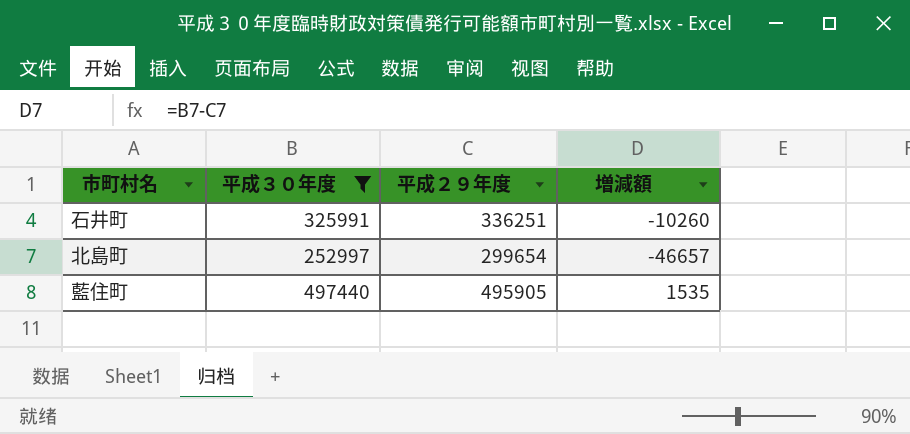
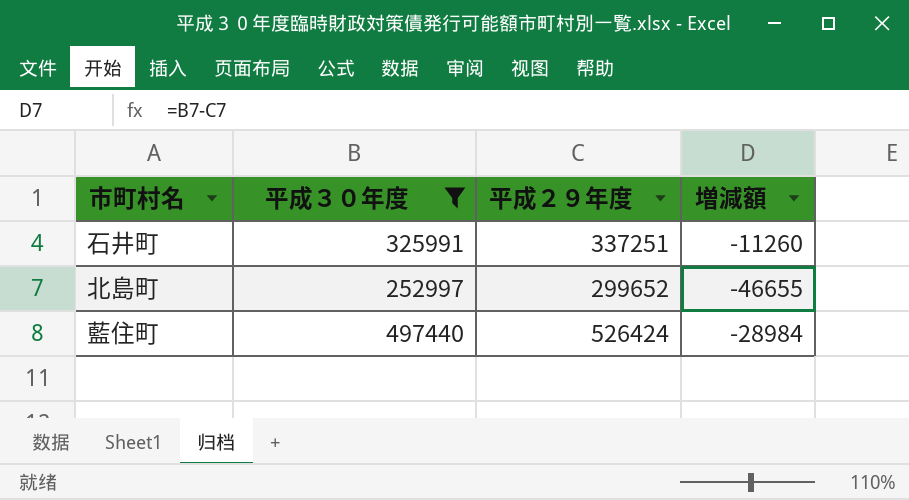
石井町 | 平成２９年度: 336251 -> 337251
石井町 | 増減額: -10260 -> -11260
北島町 | 平成２９年度: 299654 -> 299652
北島町 | 増減額: -46657 -> -46655
藍住町 | 平成２９年度: 495905 -> 526424
藍住町 | 増減額: 1535 -> -28984

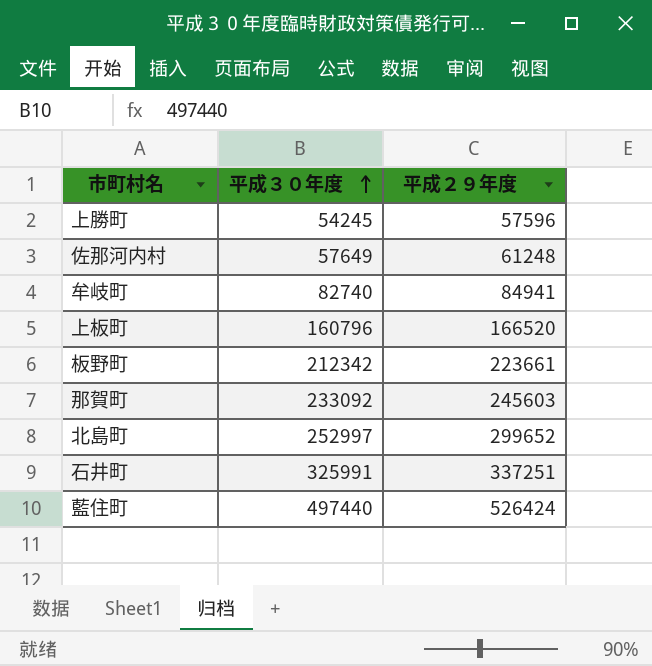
filter: 平成３０年度 >= 252997 -> none
row order: none -> 平成３０年度 ascending
column 増減額 | formula: [平成３０年度] - [平成２９年度] -> none

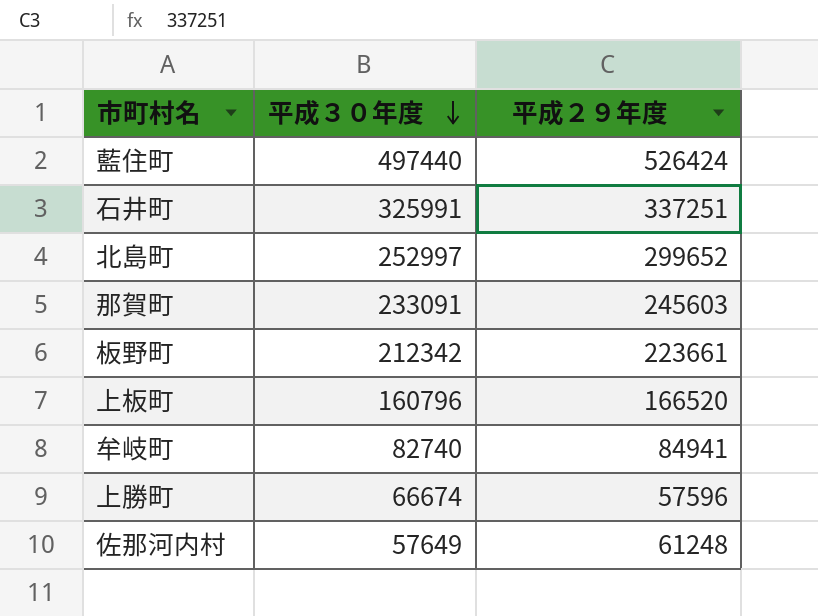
row order: 平成３０年度 ascending -> 平成３０年度 descending
那賀町 | 平成３０年度: 233092 -> 233091
上勝町 | 平成３０年度: 54245 -> 66674

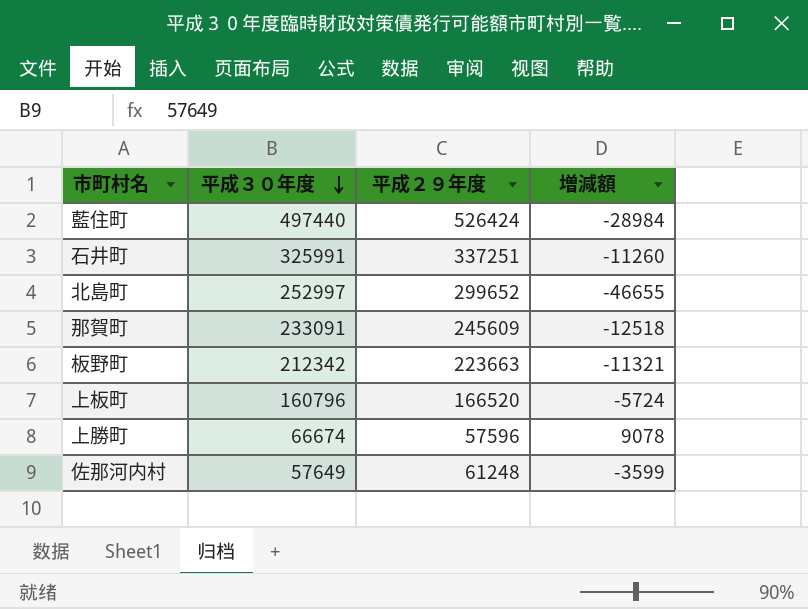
column 増減額 | formula: none -> [平成３０年度] - [平成２９年度]
row 牟岐町: 82740 | 84941 -> none
那賀町 | 平成２９年度: 245603 -> 245609
板野町 | 平成２９年度: 223661 -> 223663

